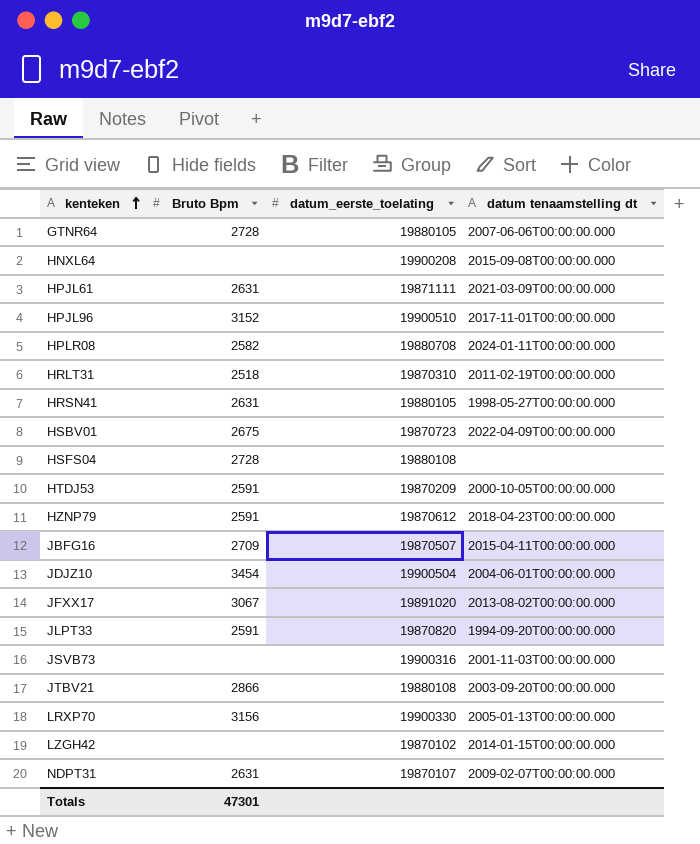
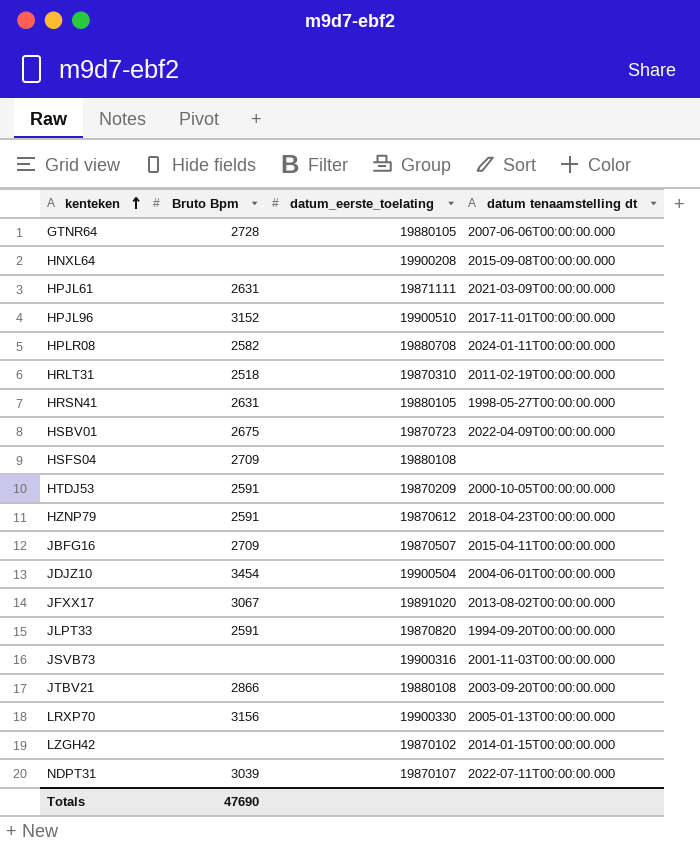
HSFS04 | Bruto Bpm: 2728 -> 2709
NDPT31 | Bruto Bpm: 2631 -> 3039
NDPT31 | datum tenaamstelling dt: 2009-02-07T00:00:00.000 -> 2022-07-11T00:00:00.000
Totals | Bruto Bpm: 47301 -> 47690

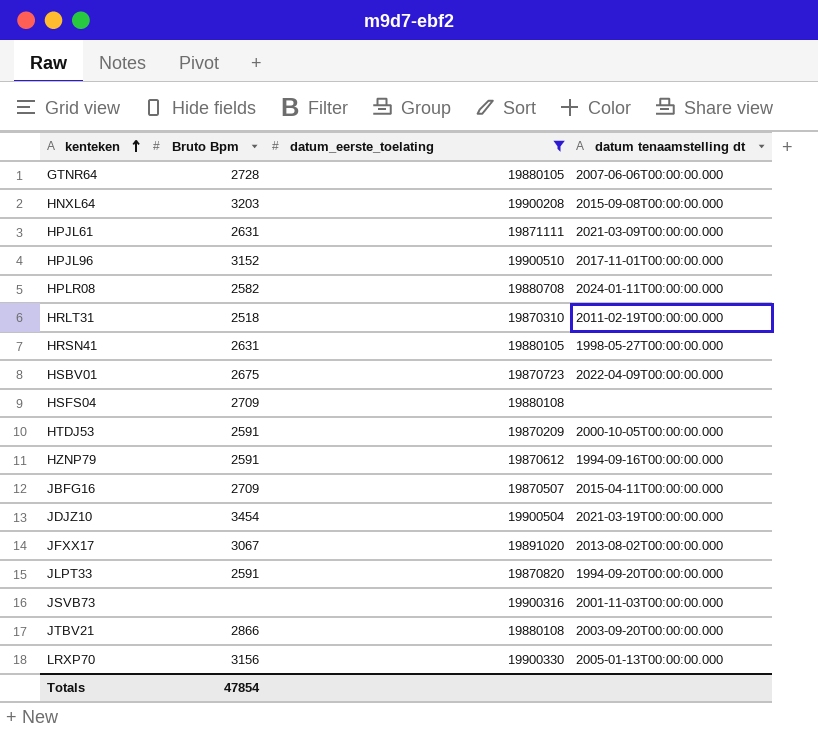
filter: none -> datum_eerste_toelating >= 19870209
HNXL64 | Bruto Bpm: none -> 3203
HZNP79 | datum tenaamstelling dt: 2018-04-23T00:00:00.000 -> 1994-09-16T00:00:00.000
JDJZ10 | datum tenaamstelling dt: 2004-06-01T00:00:00.000 -> 2021-03-19T00:00:00.000
Totals | Bruto Bpm: 47690 -> 47854

